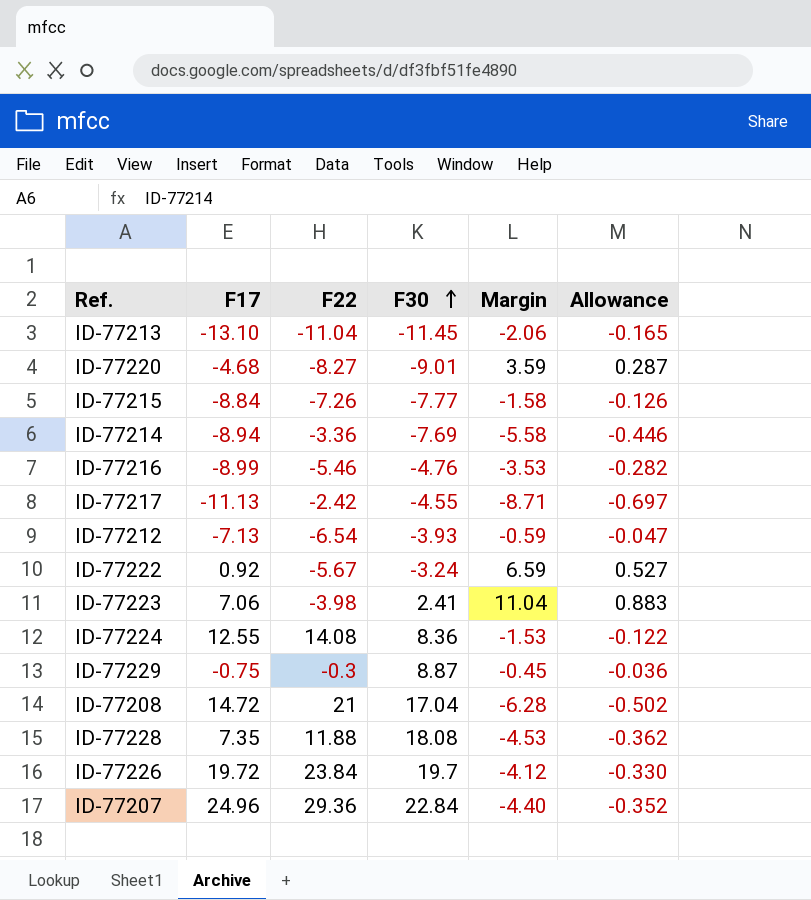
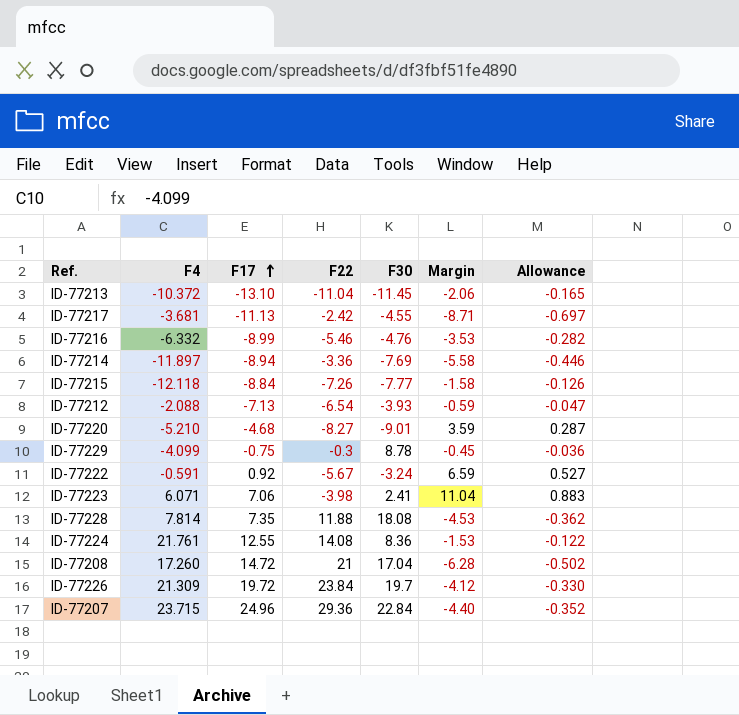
row order: F30 ascending -> F17 ascending
column F4 | position: none -> 2
ID-77229 | F30: 8.87 -> 8.78

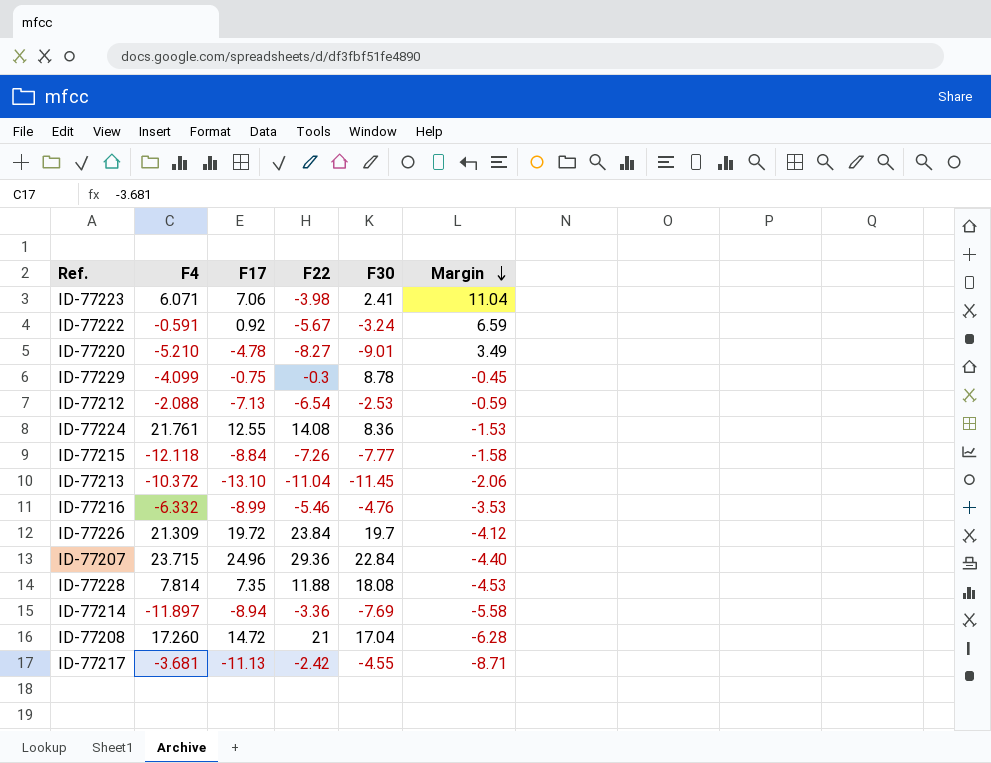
row order: F17 ascending -> Margin descending
column Allowance | formula: [Margin] * 0.08 -> none
ID-77220 | F17: -4.68 -> -4.78
ID-77220 | Margin: 3.59 -> 3.49
ID-77212 | F30: -3.93 -> -2.53

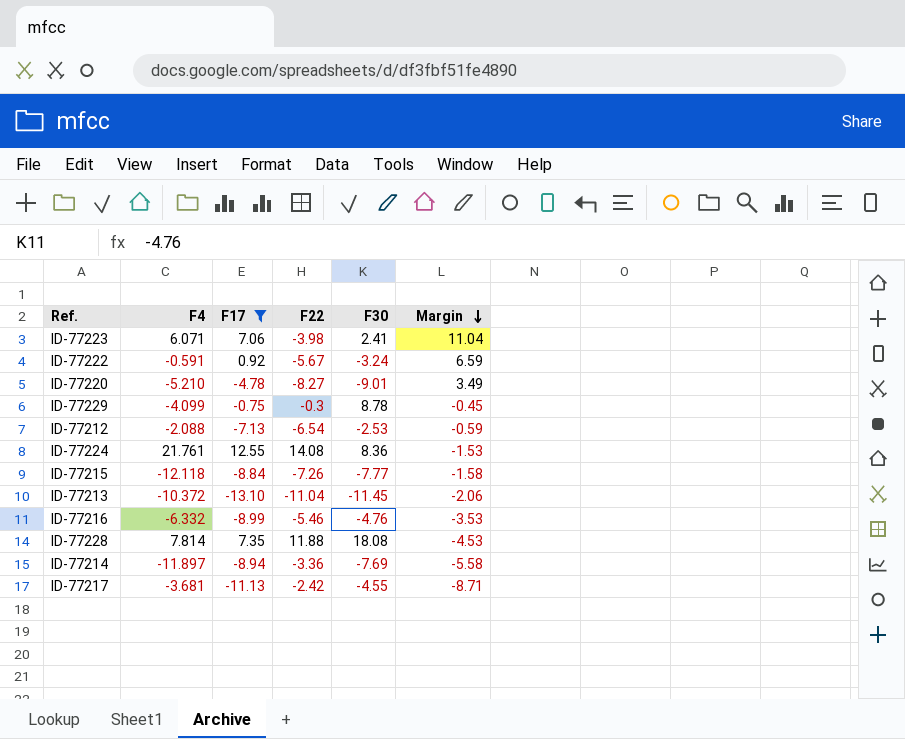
filter: none -> F17 <= 12.55

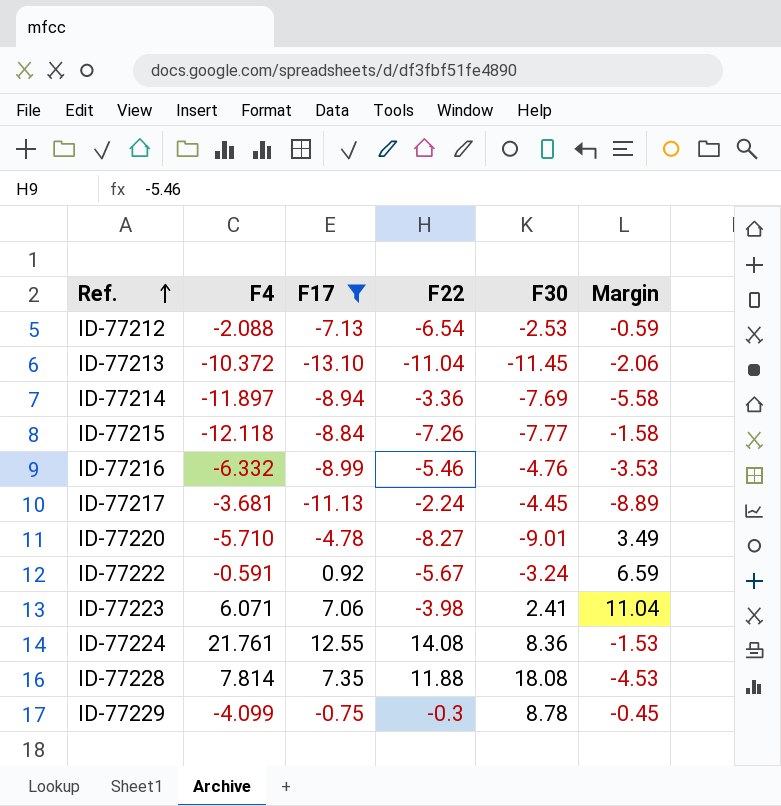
row order: Margin descending -> Ref. ascending
ID-77217 | F22: -2.42 -> -2.24
ID-77217 | F30: -4.55 -> -4.45
ID-77217 | Margin: -8.71 -> -8.89
ID-77220 | F4: -5.210 -> -5.710

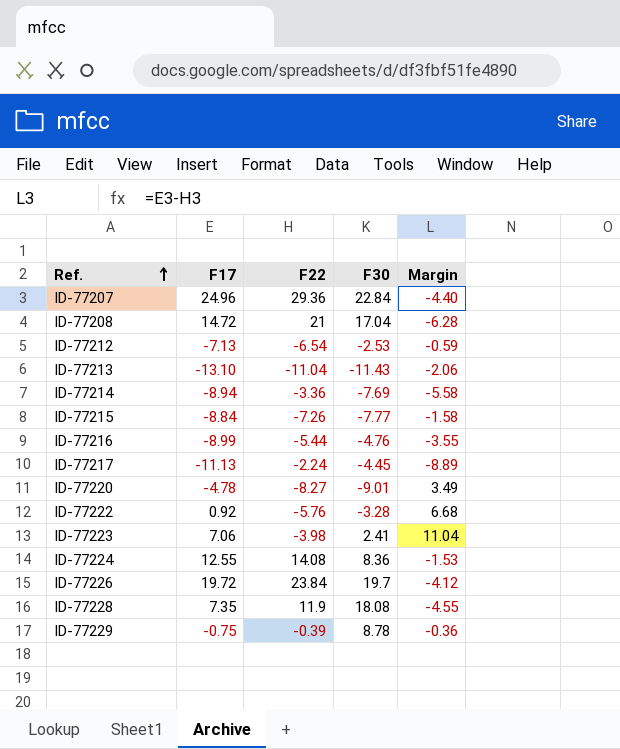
filter: F17 <= 12.55 -> none
column F4 | position: 2 -> none
ID-77213 | F30: -11.45 -> -11.43
ID-77216 | F22: -5.46 -> -5.44
ID-77216 | Margin: -3.53 -> -3.55
ID-77222 | F22: -5.67 -> -5.76
ID-77222 | F30: -3.24 -> -3.28
ID-77222 | Margin: 6.59 -> 6.68
ID-77228 | F22: 11.88 -> 11.9
ID-77228 | Margin: -4.53 -> -4.55
ID-77229 | F22: -0.3 -> -0.39
ID-77229 | Margin: -0.45 -> -0.36

